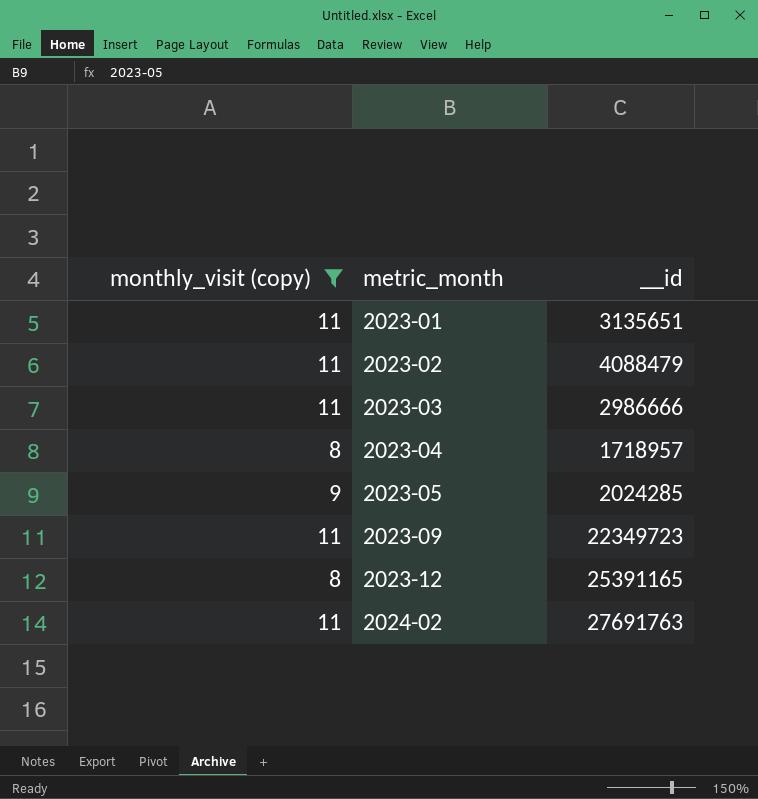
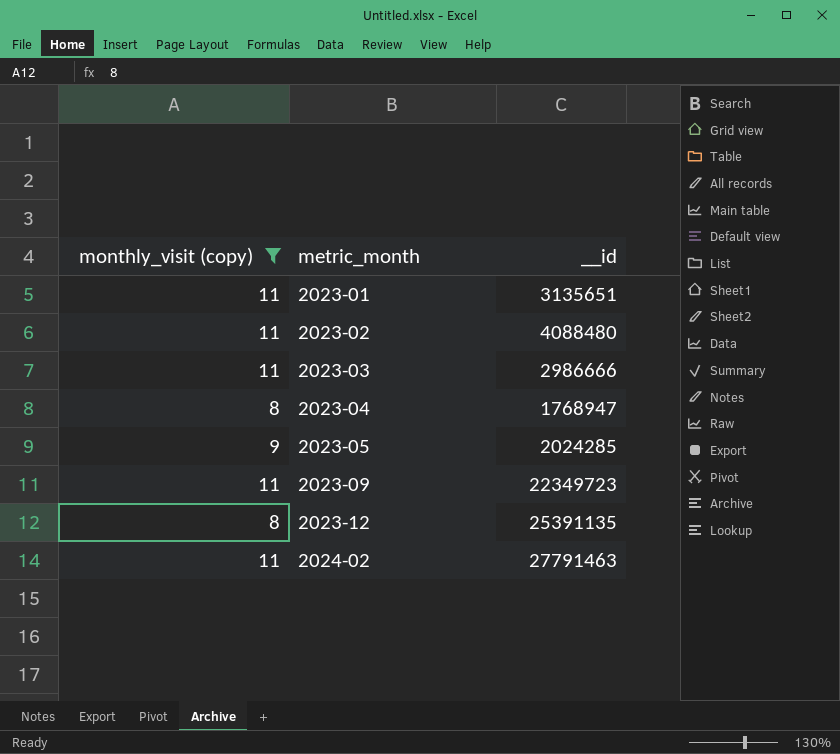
2023-02 | __id: 4088479 -> 4088480
2023-04 | __id: 1718957 -> 1768947
2023-12 | __id: 25391165 -> 25391135
2024-02 | __id: 27691763 -> 27791463

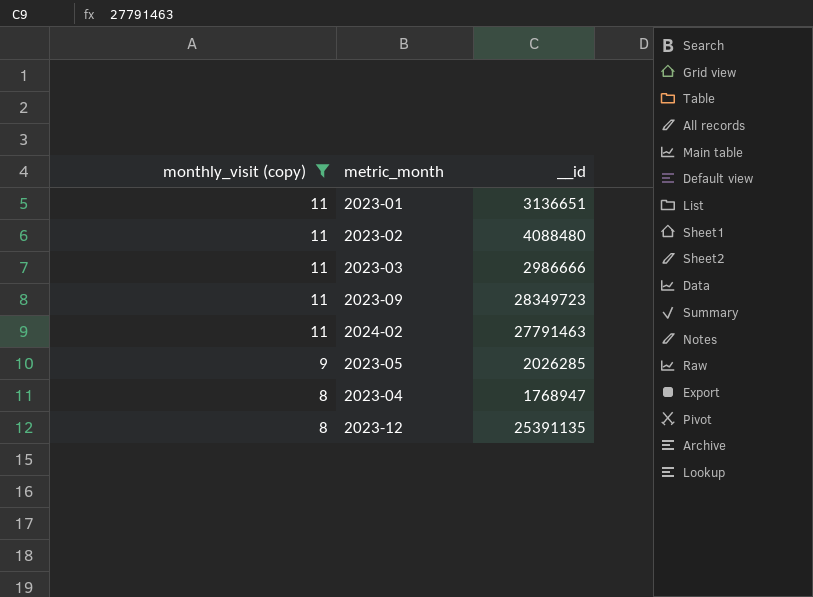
row order: metric_month ascending -> monthly_visit (copy) descending
2023-01 | __id: 3135651 -> 3136651
2023-09 | __id: 22349723 -> 28349723
2023-05 | __id: 2024285 -> 2026285

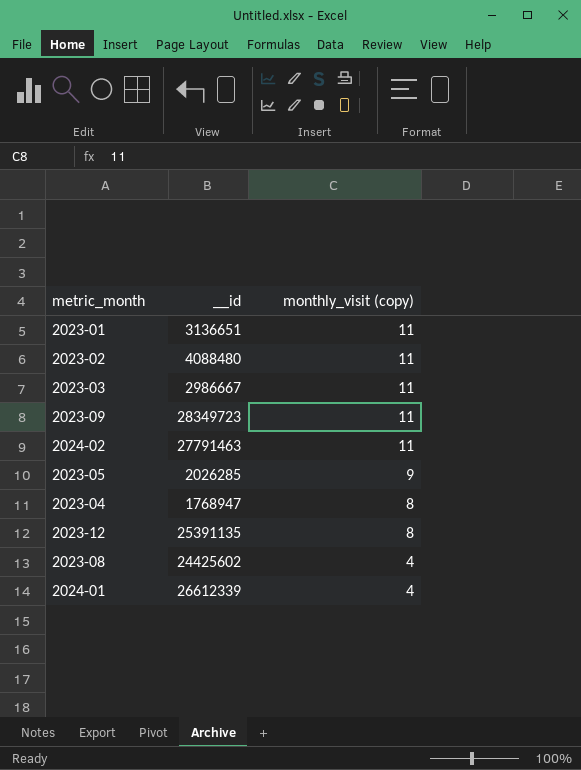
filter: monthly_visit (copy) != 4 -> none
column monthly_visit (copy) | position: 1 -> 3
2023-03 | __id: 2986666 -> 2986667

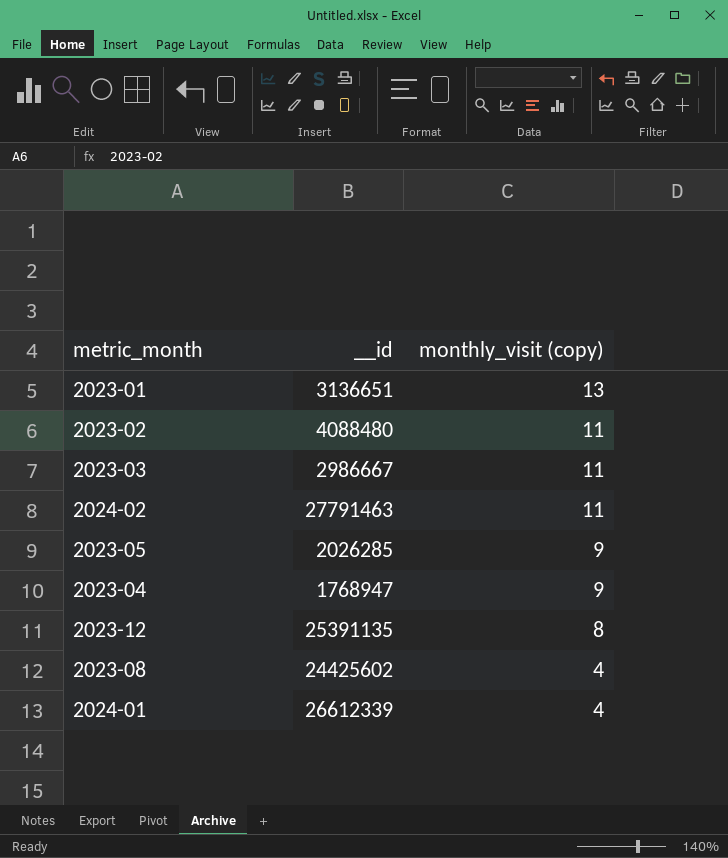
row 2023-09: 28349723 | 11 -> none
2023-01 | monthly_visit (copy): 11 -> 13
2023-04 | monthly_visit (copy): 8 -> 9

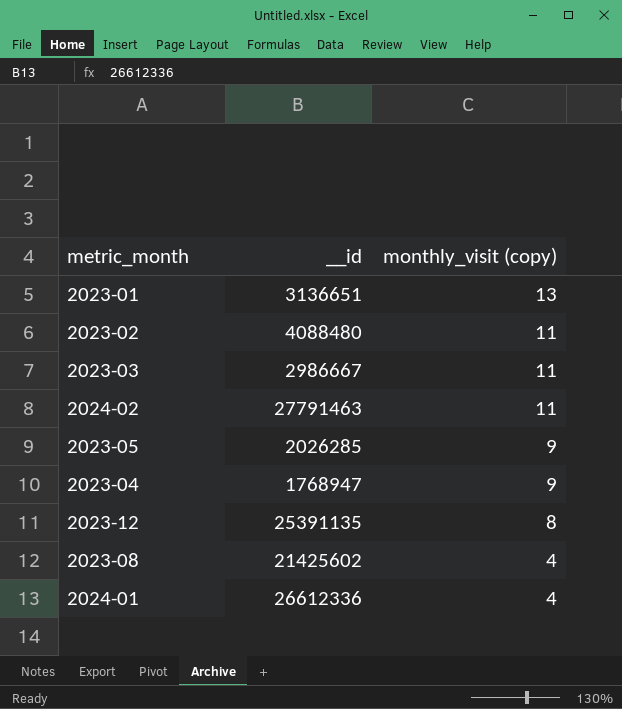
2023-08 | __id: 24425602 -> 21425602
2024-01 | __id: 26612339 -> 26612336

